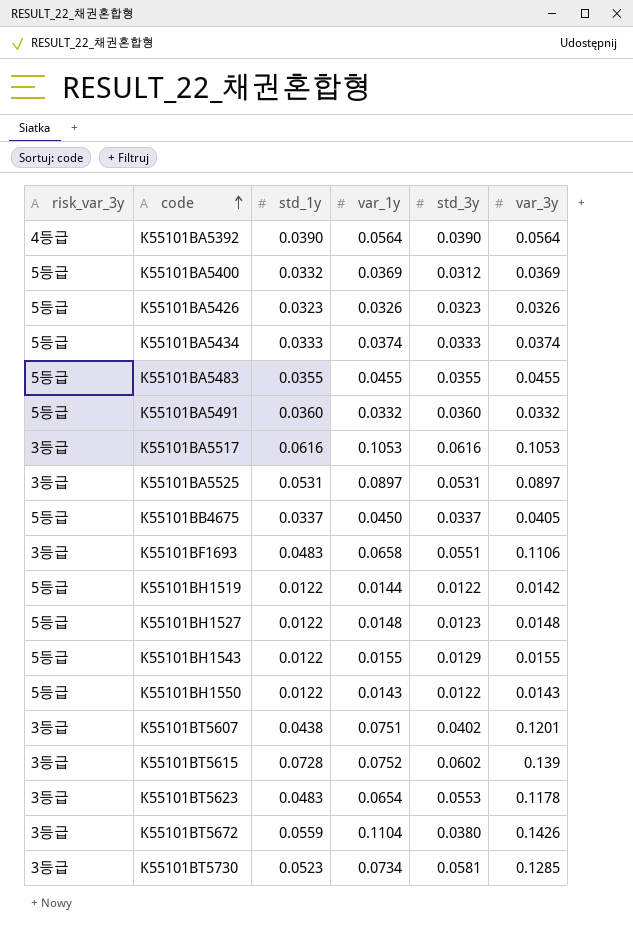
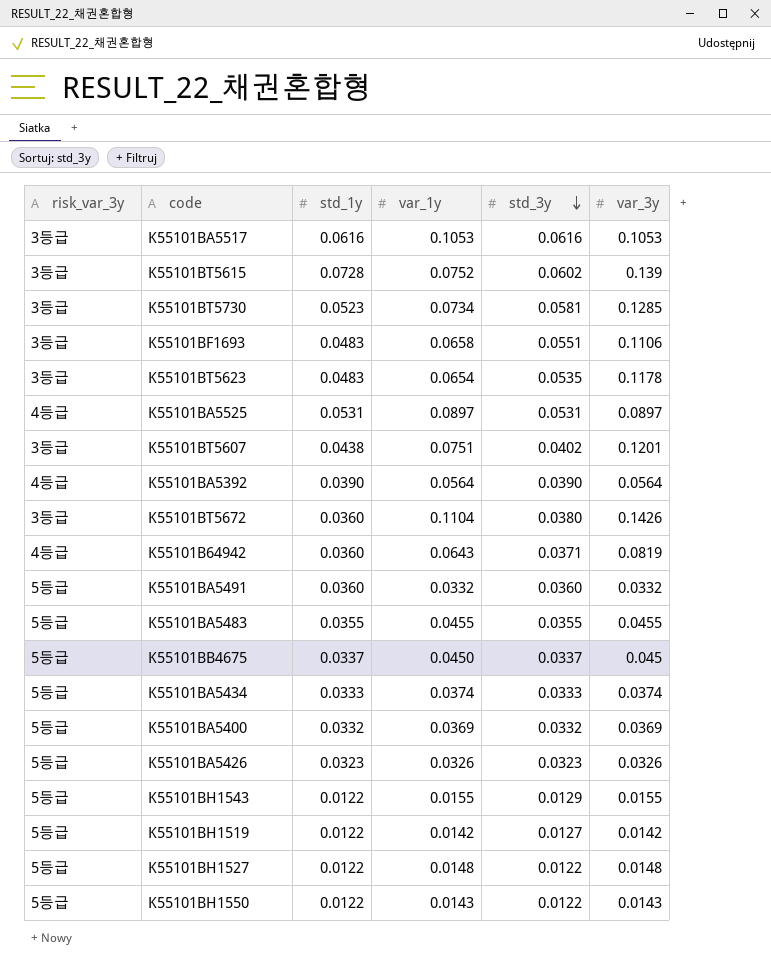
row order: code ascending -> std_3y descending
K55101BT5623 | std_3y: 0.0553 -> 0.0535
K55101BA5525 | risk_var_3y: 3등급 -> 4등급
K55101BT5672 | std_1y: 0.0559 -> 0.0360
row K55101B64942: none -> 4등급 | 0.0360 | 0.0643 | 0.0371 | 0.0819
K55101BB4675 | var_3y: 0.0405 -> 0.045
K55101BA5400 | std_3y: 0.0312 -> 0.0332
K55101BH1519 | var_1y: 0.0144 -> 0.0142
K55101BH1519 | std_3y: 0.0122 -> 0.0127
K55101BH1527 | std_3y: 0.0123 -> 0.0122

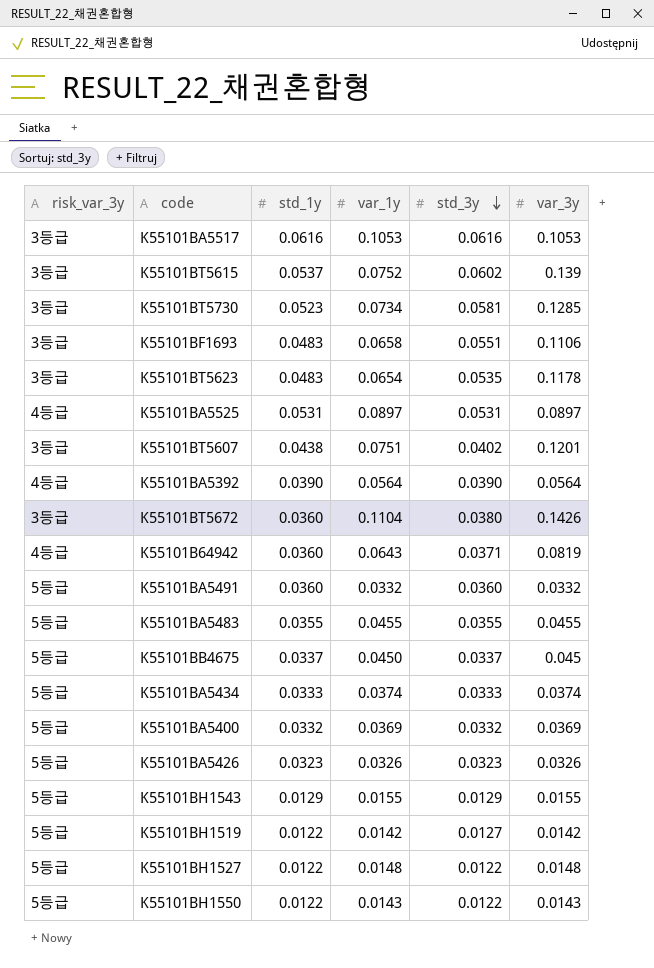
K55101BT5615 | std_1y: 0.0728 -> 0.0537
K55101BH1543 | std_1y: 0.0122 -> 0.0129

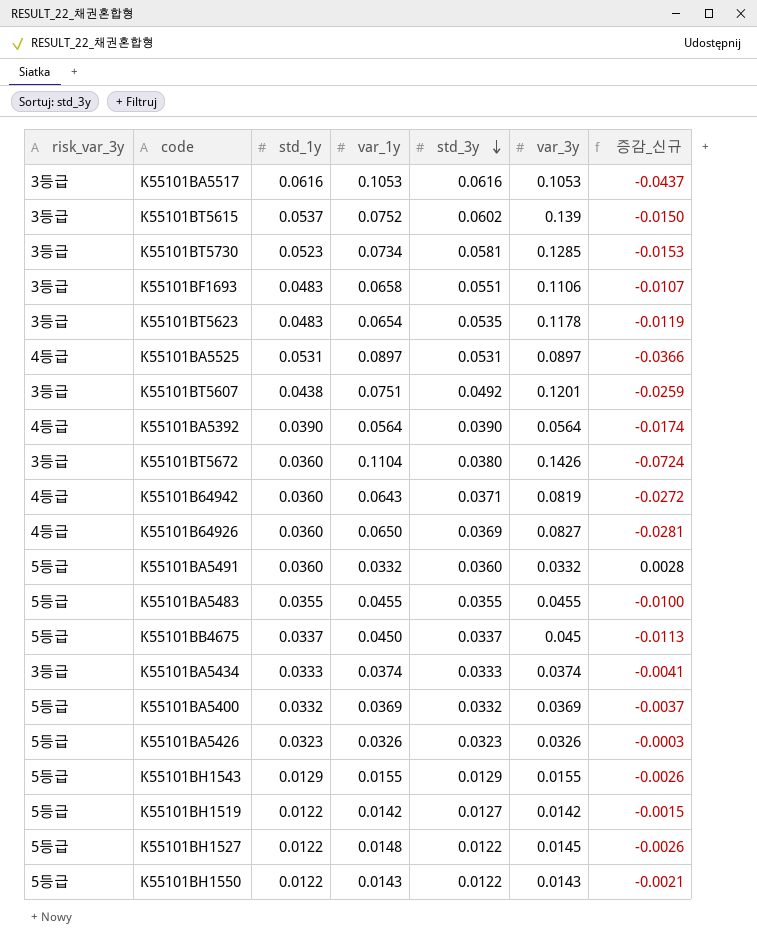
column 증감_신규 | formula: none -> [std_3y] - [var_1y]
K55101BT5607 | std_3y: 0.0402 -> 0.0492
row K55101B64926: none -> 4등급 | 0.0360 | 0.0650 | 0.0369 | 0.0827 | -0.0281
K55101BA5434 | risk_var_3y: 5등급 -> 3등급
K55101BH1527 | var_3y: 0.0148 -> 0.0145

